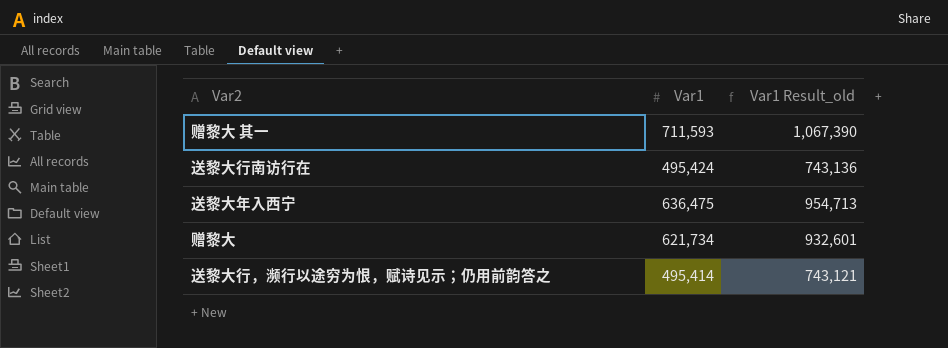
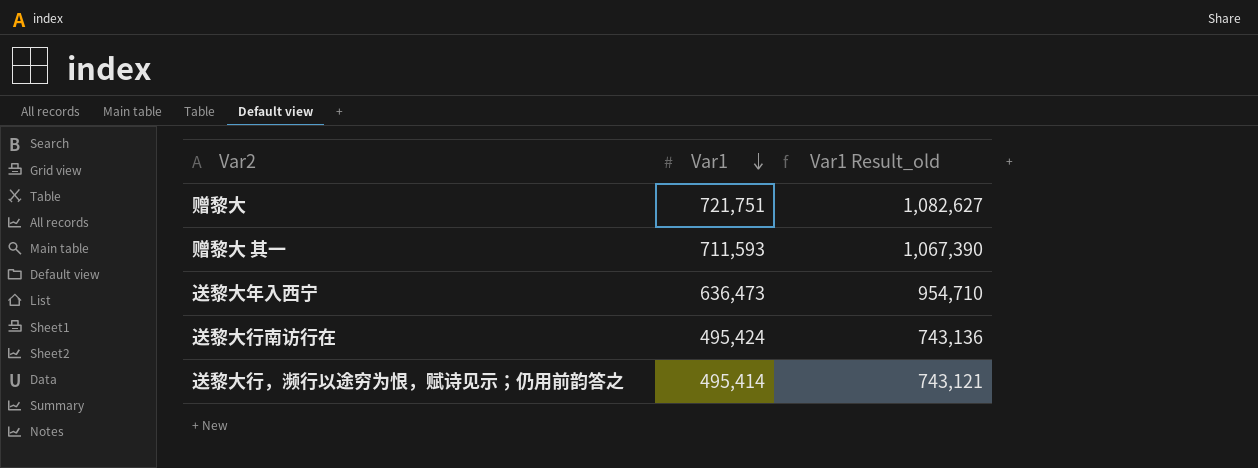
row order: none -> Var1 descending
赠黎大 | Var1: 621,734 -> 721,751
赠黎大 | Var1 Result_old: 932,601 -> 1,082,627
送黎大年入西宁 | Var1: 636,475 -> 636,473
送黎大年入西宁 | Var1 Result_old: 954,713 -> 954,710

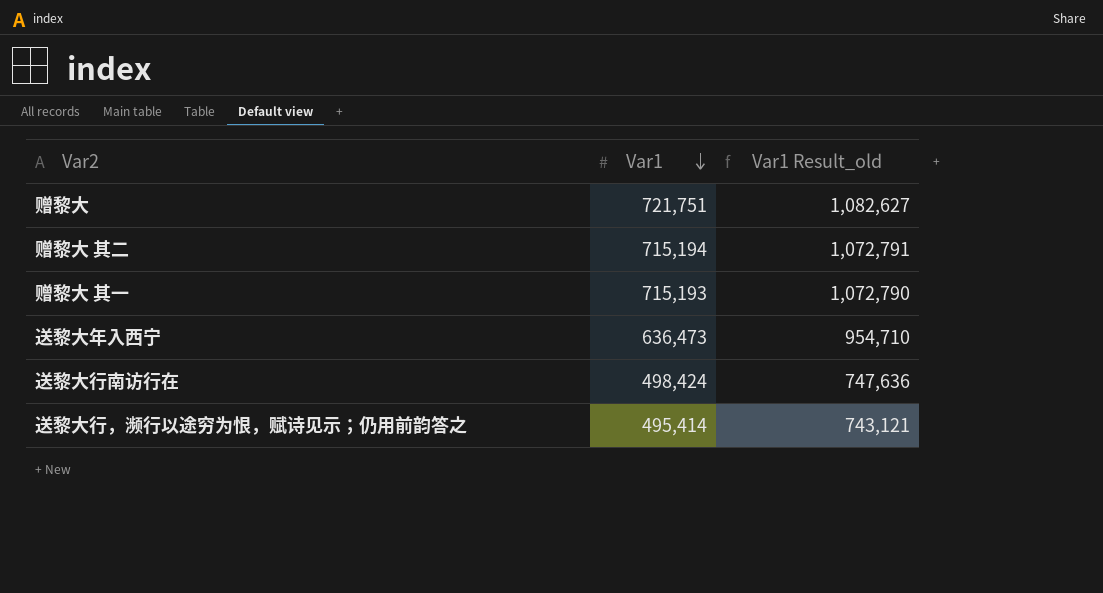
row 赠黎大 其二: none -> 715,194 | 1,072,791
赠黎大 其一 | Var1: 711,593 -> 715,193
赠黎大 其一 | Var1 Result_old: 1,067,390 -> 1,072,790
送黎大行南访行在 | Var1: 495,424 -> 498,424
送黎大行南访行在 | Var1 Result_old: 743,136 -> 747,636

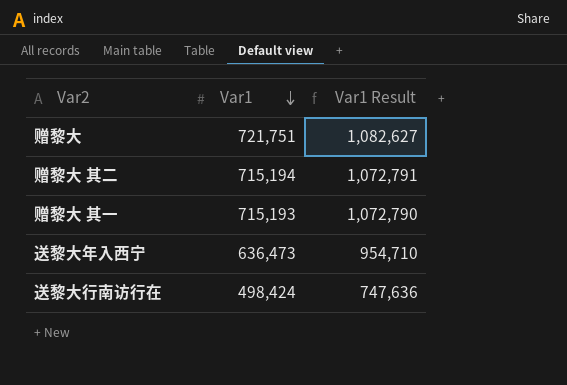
column name: Var1 Result_old -> Var1 Result
row 送黎大行，濒行以途穷为恨，赋诗见示；仍用前韵答之: 495,414 | 743,121 -> none

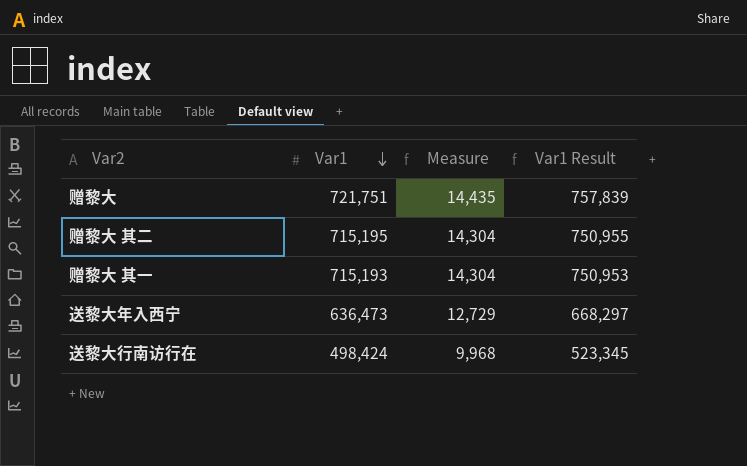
column Measure | formula: none -> [Var1] * 0.02
column Var1 Result | formula: [Var1] * 1.5 -> [Var1] * 1.05
赠黎大 其二 | Var1: 715,194 -> 715,195

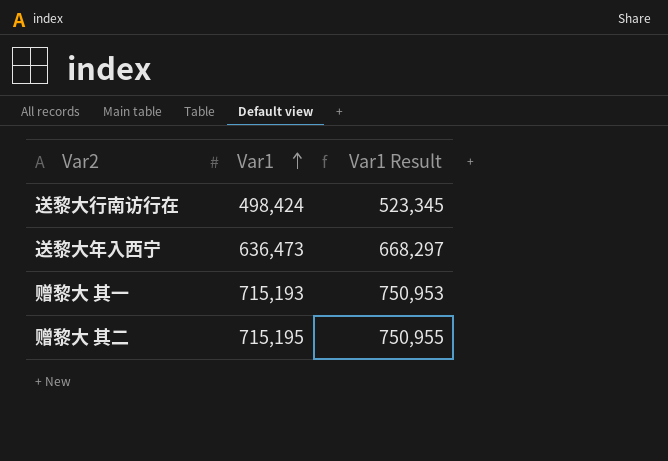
row order: Var1 descending -> Var1 ascending
column Measure | formula: [Var1] * 0.02 -> none
row 赠黎大: 721,751 | 14,435 | 757,839 -> none

